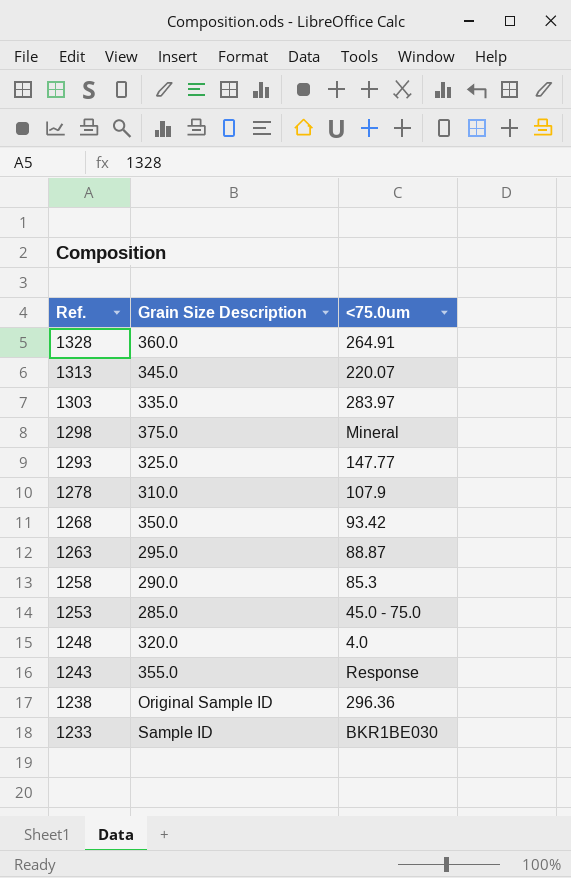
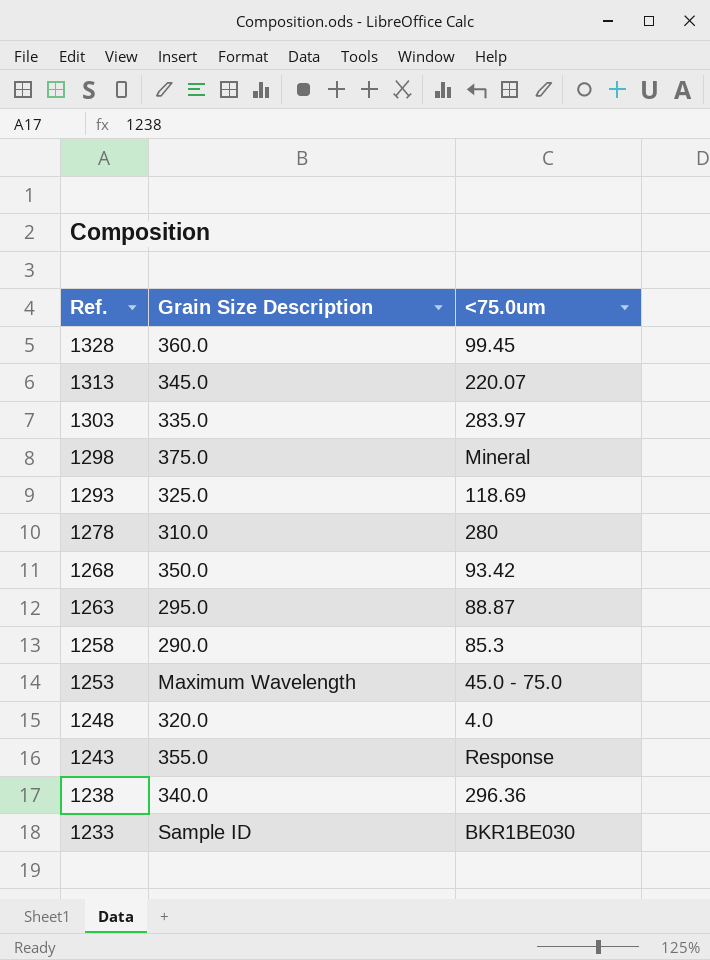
1328 | <75.0um: 264.91 -> 99.45
1293 | <75.0um: 147.77 -> 118.69
1278 | <75.0um: 107.9 -> 280
1253 | Grain Size Description: 285.0 -> Maximum Wavelength
1238 | Grain Size Description: Original Sample ID -> 340.0

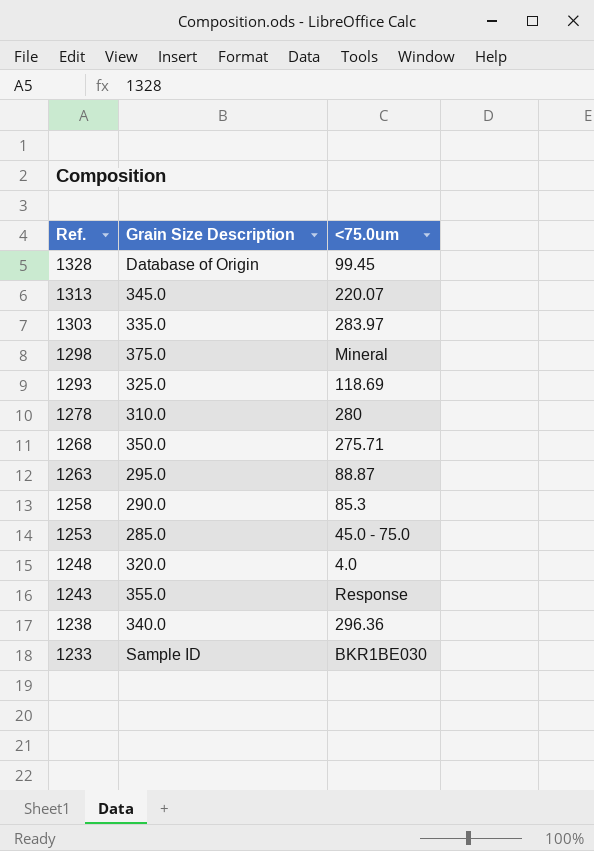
1328 | Grain Size Description: 360.0 -> Database of Origin
1268 | <75.0um: 93.42 -> 275.71
1253 | Grain Size Description: Maximum Wavelength -> 285.0

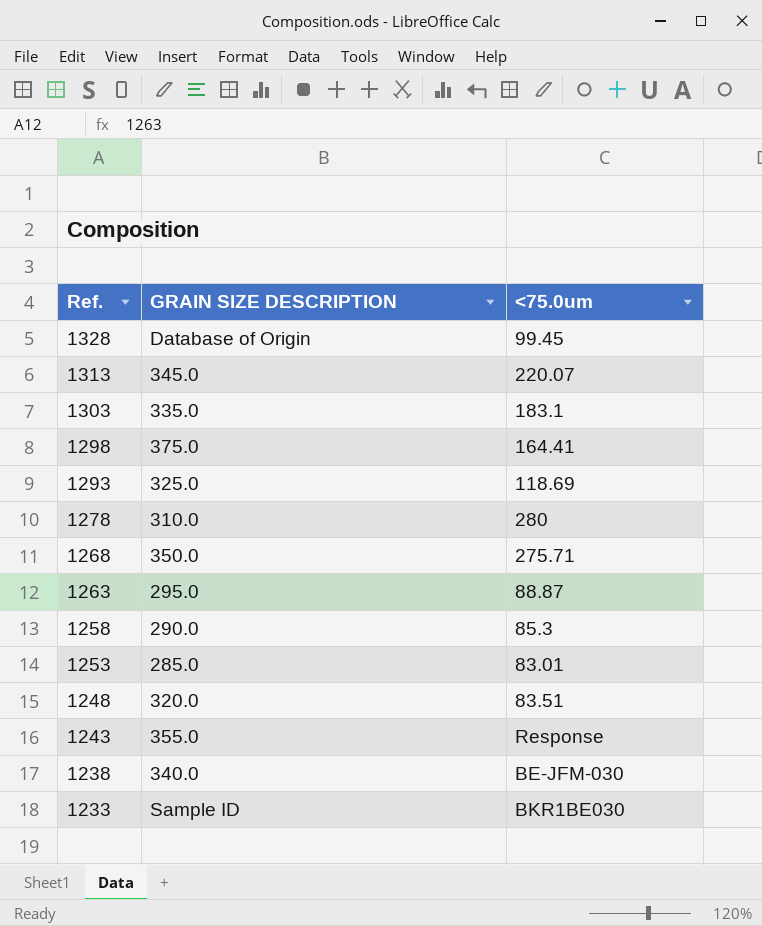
column name: Grain Size Description -> GRAIN SIZE DESCRIPTION
1303 | <75.0um: 283.97 -> 183.1
1298 | <75.0um: Mineral -> 164.41
1253 | <75.0um: 45.0 - 75.0 -> 83.01
1248 | <75.0um: 4.0 -> 83.51
1238 | <75.0um: 296.36 -> BE-JFM-030

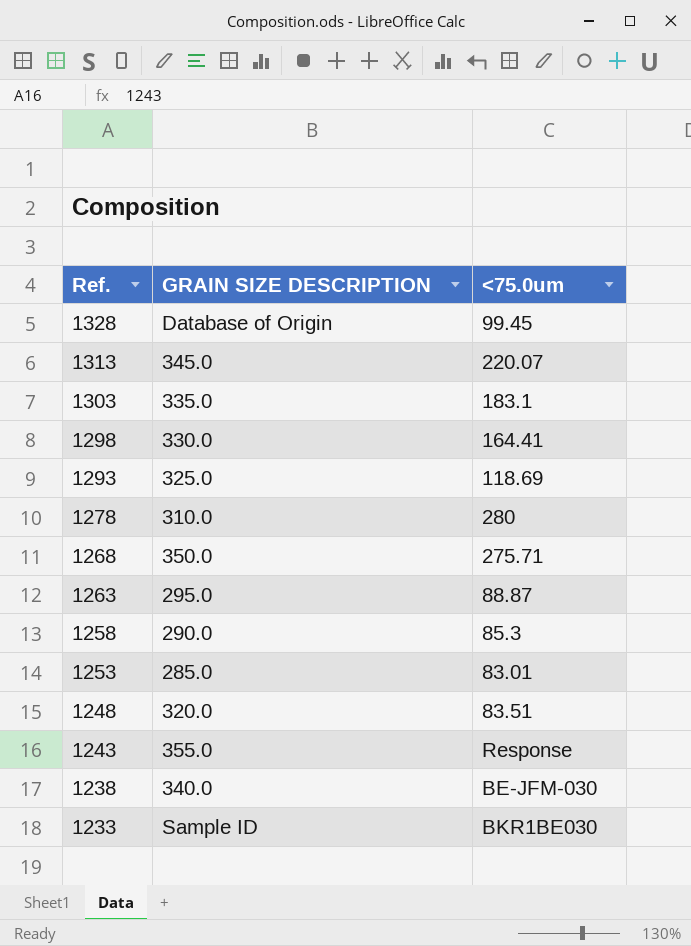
1298 | GRAIN SIZE DESCRIPTION: 375.0 -> 330.0

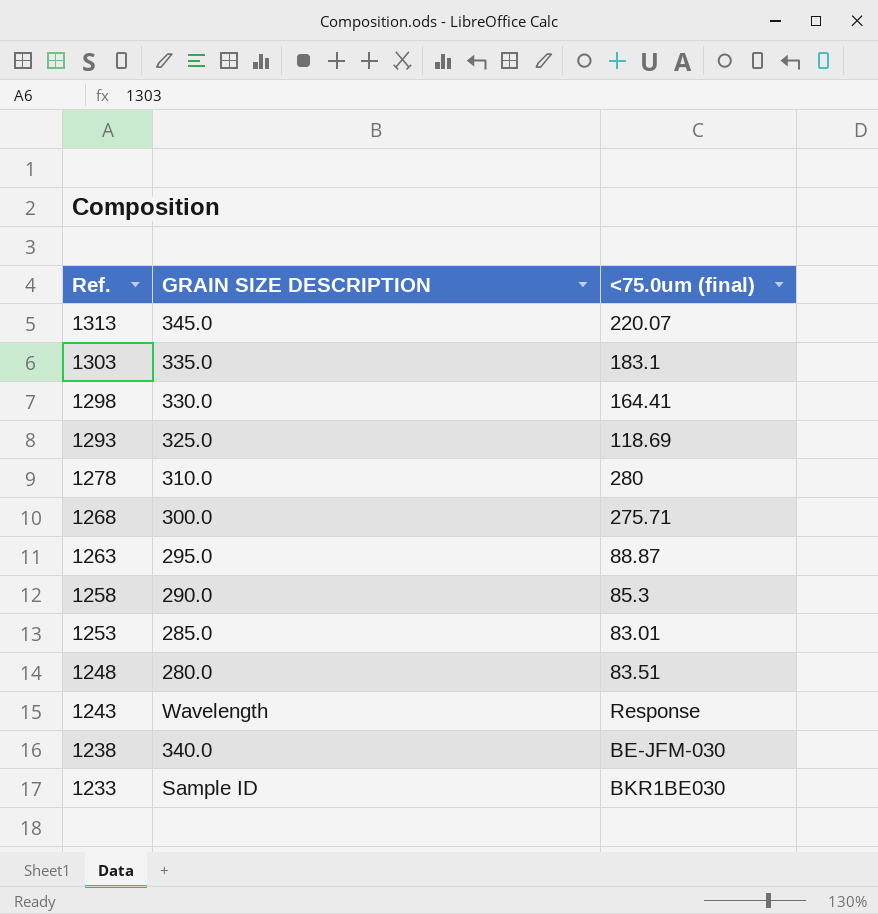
column name: <75.0um -> <75.0um (final)
row 1328: Database of Origin | 99.45 -> none
1268 | GRAIN SIZE DESCRIPTION: 350.0 -> 300.0
1248 | GRAIN SIZE DESCRIPTION: 320.0 -> 280.0
1243 | GRAIN SIZE DESCRIPTION: 355.0 -> Wavelength

